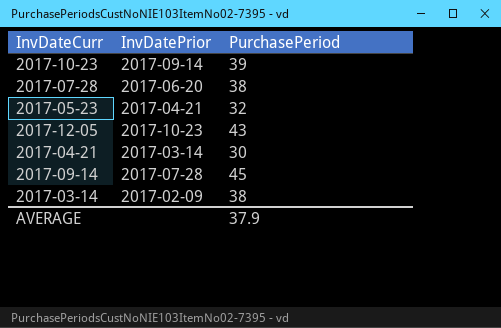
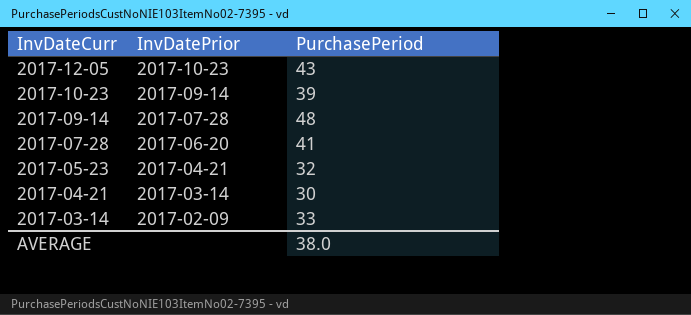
row order: none -> InvDateCurr descending
2017-09-14 | PurchasePeriod: 45 -> 48
2017-07-28 | PurchasePeriod: 38 -> 41
2017-03-14 | PurchasePeriod: 38 -> 33
AVERAGE | PurchasePeriod: 37.9 -> 38.0

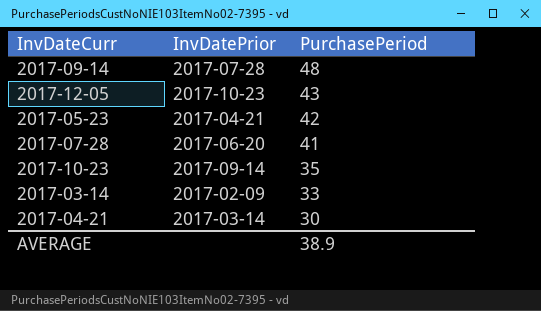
row order: InvDateCurr descending -> PurchasePeriod descending
2017-05-23 | PurchasePeriod: 32 -> 42
2017-10-23 | PurchasePeriod: 39 -> 35
AVERAGE | PurchasePeriod: 38.0 -> 38.9

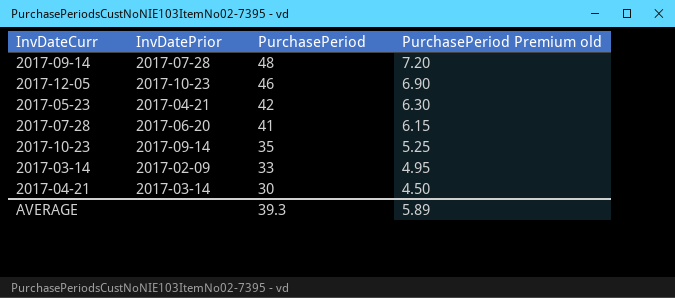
column PurchasePeriod Premium old | formula: none -> [PurchasePeriod] * 0.15
2017-12-05 | PurchasePeriod: 43 -> 46
AVERAGE | PurchasePeriod: 38.9 -> 39.3

